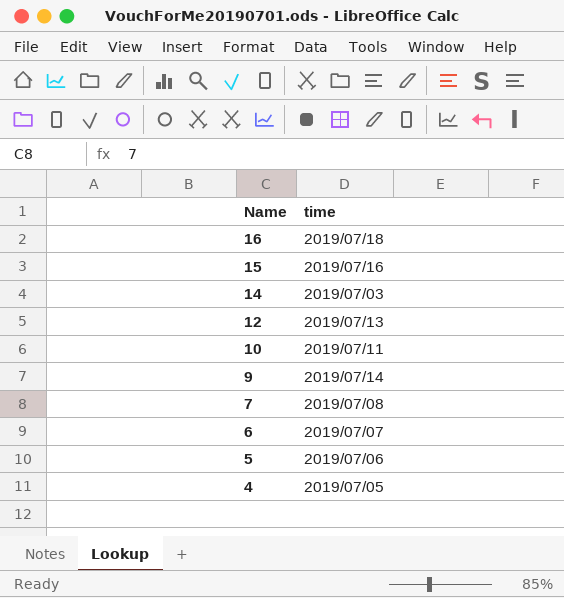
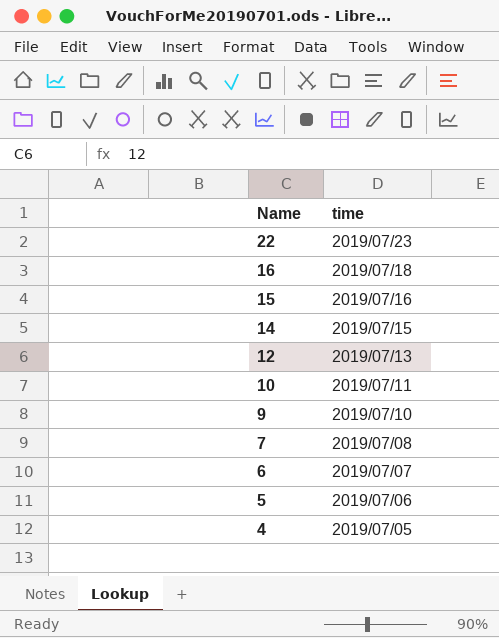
row 22: none -> 2019/07/23
14 | time: 2019/07/03 -> 2019/07/15
9 | time: 2019/07/14 -> 2019/07/10

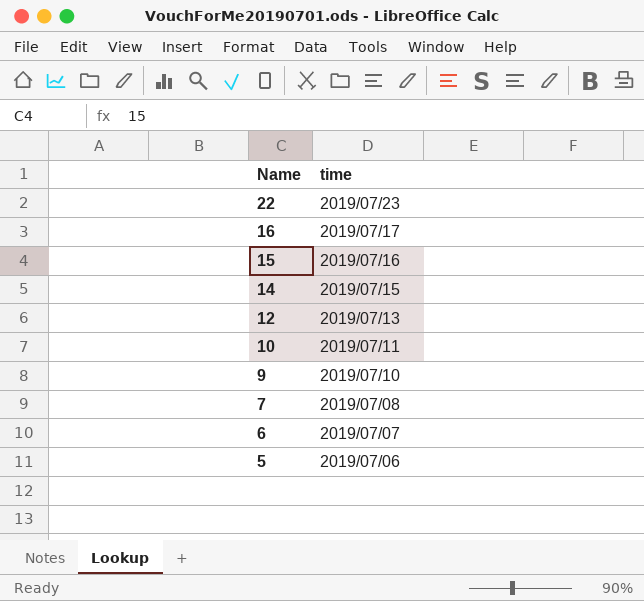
row 4: 2019/07/05 -> none
16 | time: 2019/07/18 -> 2019/07/17

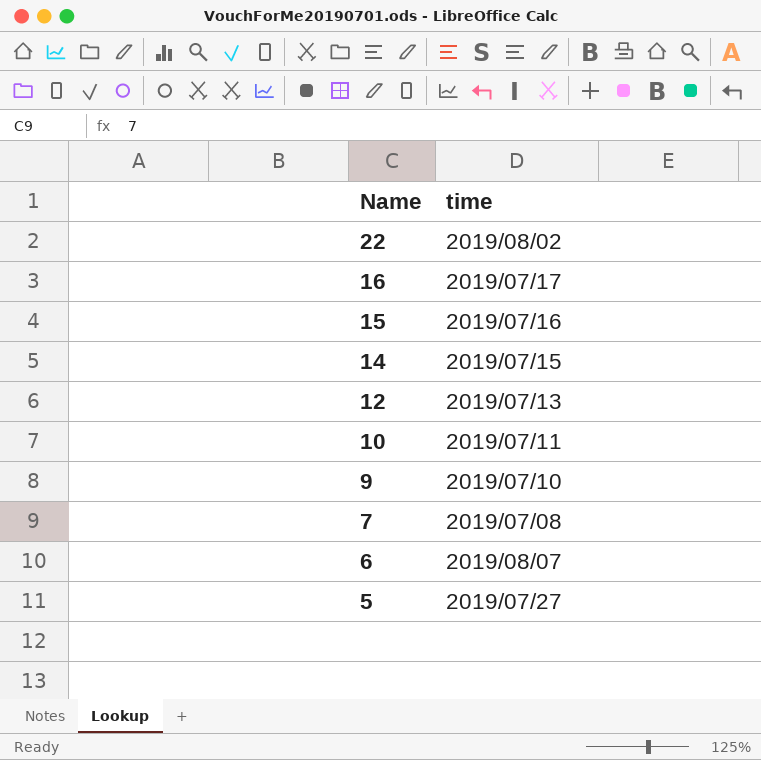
22 | time: 2019/07/23 -> 2019/08/02
6 | time: 2019/07/07 -> 2019/08/07
5 | time: 2019/07/06 -> 2019/07/27

